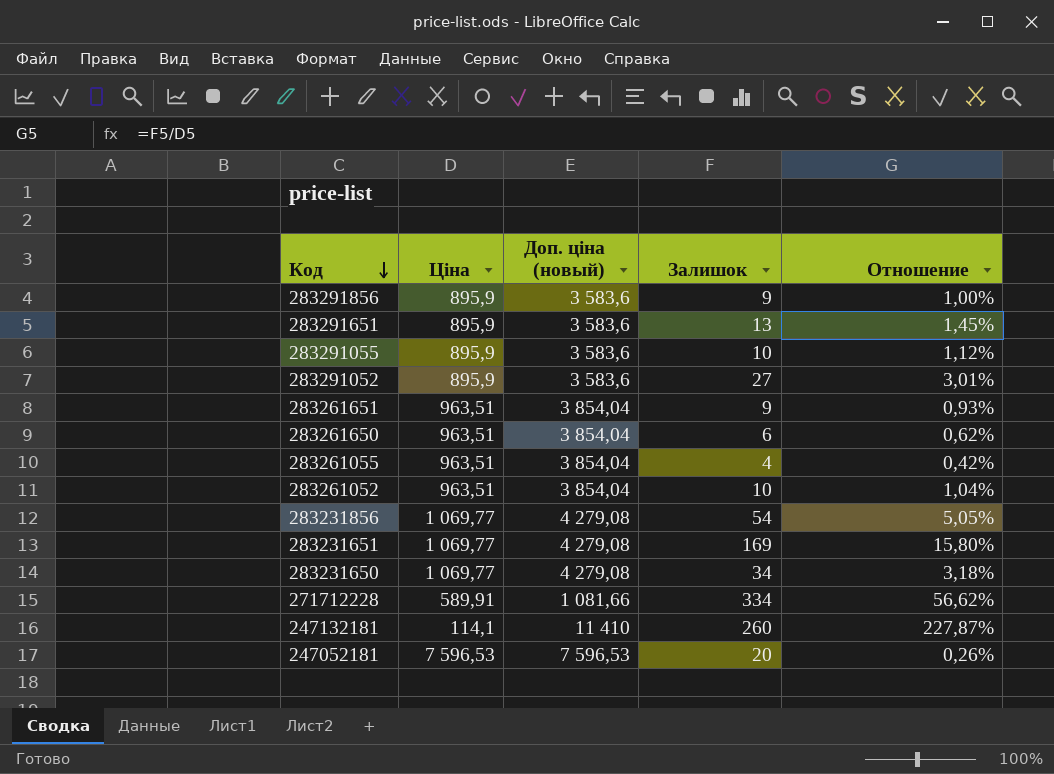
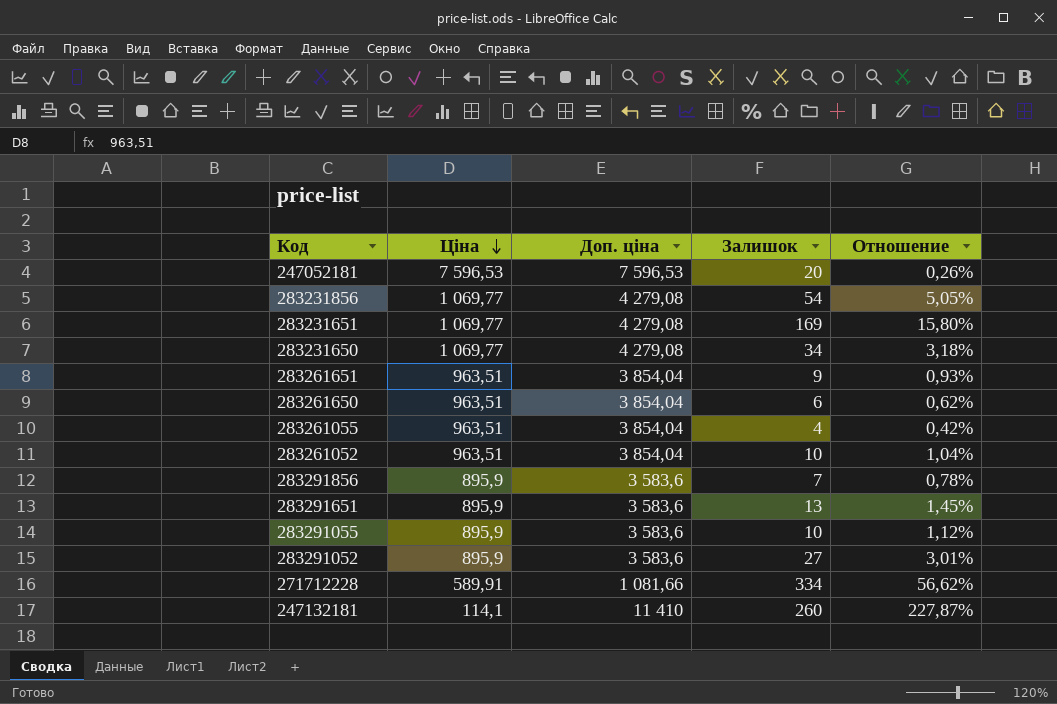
row order: Код descending -> Ціна descending
column name: Доп. ціна (новый) -> Доп. ціна
283291856 | Залишок: 9 -> 7
283291856 | Отношение: 1,00% -> 0,78%

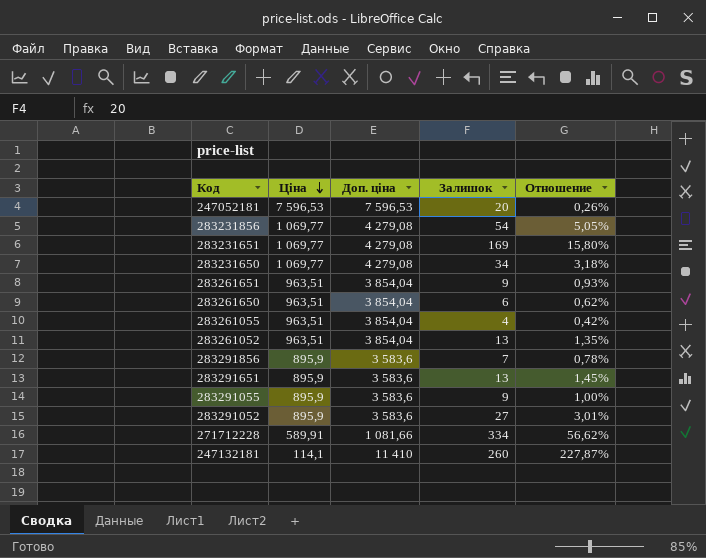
283261052 | Залишок: 10 -> 13
283261052 | Отношение: 1,04% -> 1,35%
283291055 | Залишок: 10 -> 9
283291055 | Отношение: 1,12% -> 1,00%

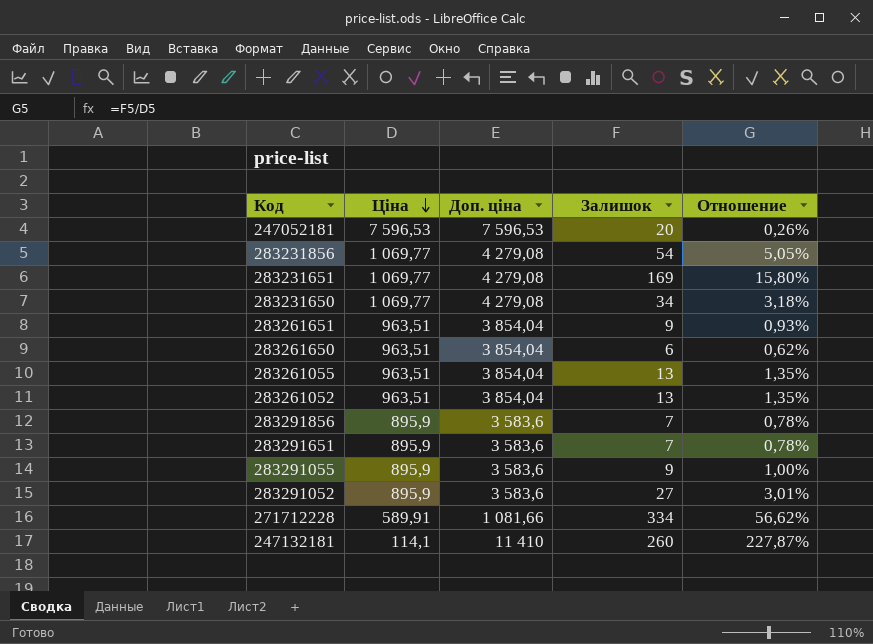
283261055 | Залишок: 4 -> 13
283261055 | Отношение: 0,42% -> 1,35%
283291651 | Залишок: 13 -> 7
283291651 | Отношение: 1,45% -> 0,78%

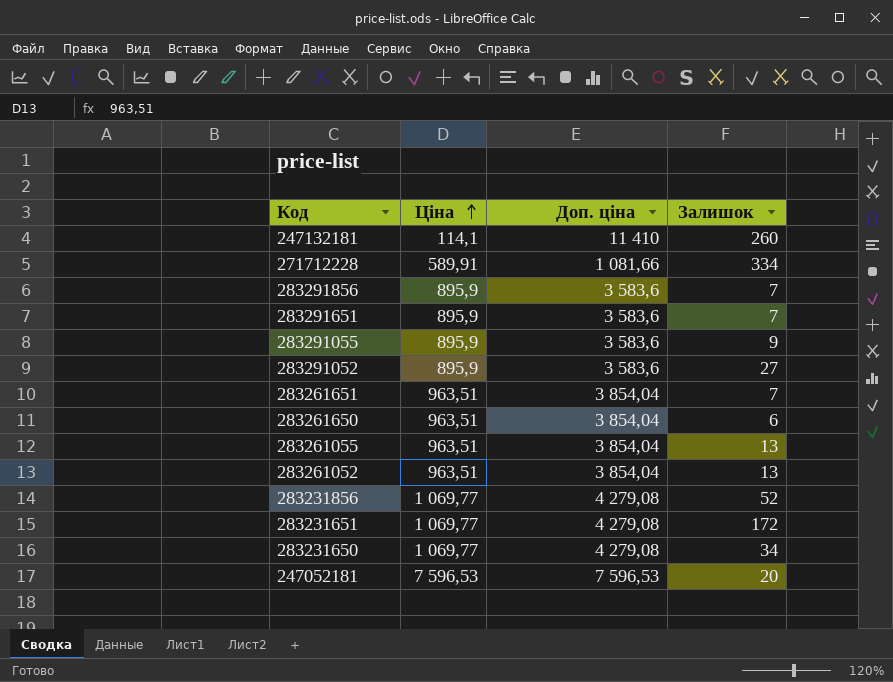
row order: Ціна descending -> Ціна ascending
column Отношение | formula: [Залишок] / [Ціна] -> none
283261651 | Залишок: 9 -> 7
283231856 | Залишок: 54 -> 52
283231651 | Залишок: 169 -> 172

